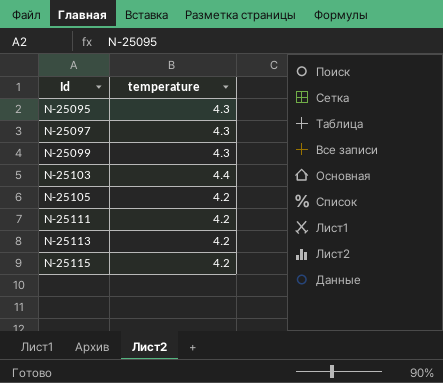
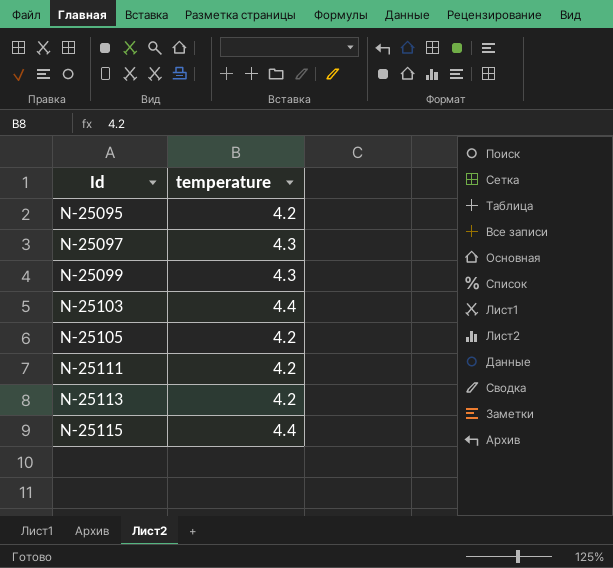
N-25095 | temperature: 4.3 -> 4.2
N-25115 | temperature: 4.2 -> 4.4

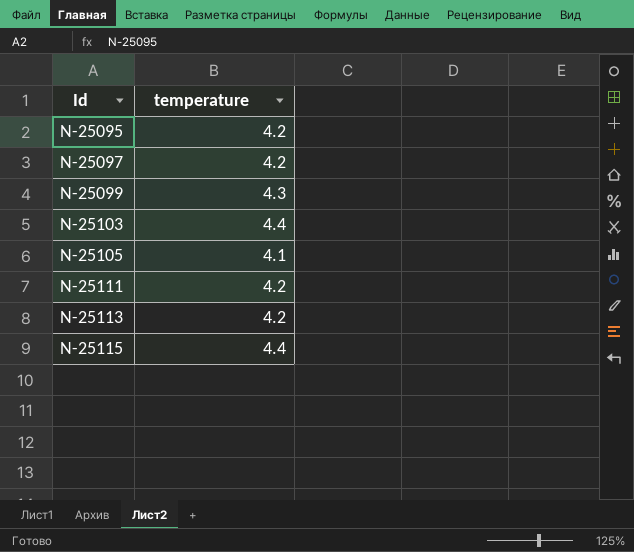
N-25097 | temperature: 4.3 -> 4.2
N-25105 | temperature: 4.2 -> 4.1

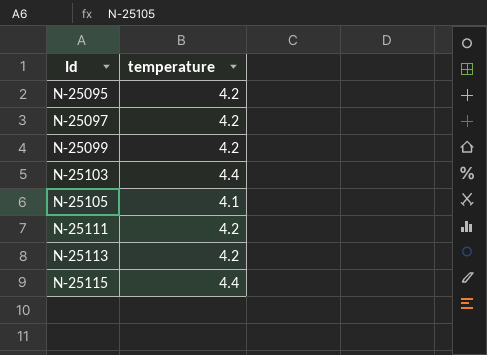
N-25099 | temperature: 4.3 -> 4.2

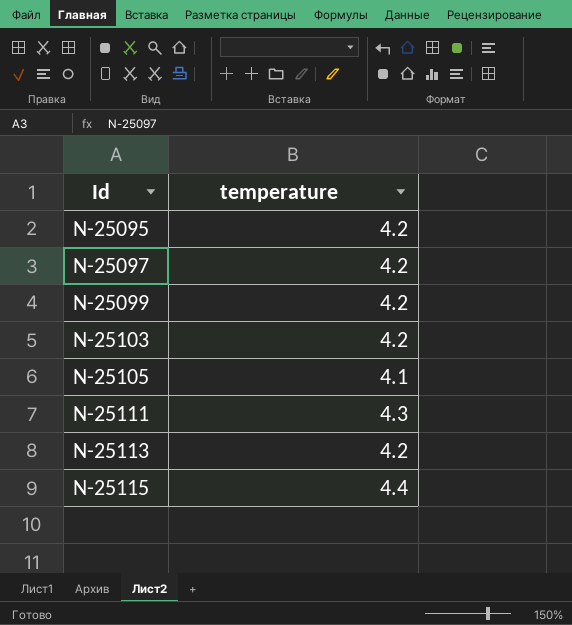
N-25103 | temperature: 4.4 -> 4.2
N-25111 | temperature: 4.2 -> 4.3

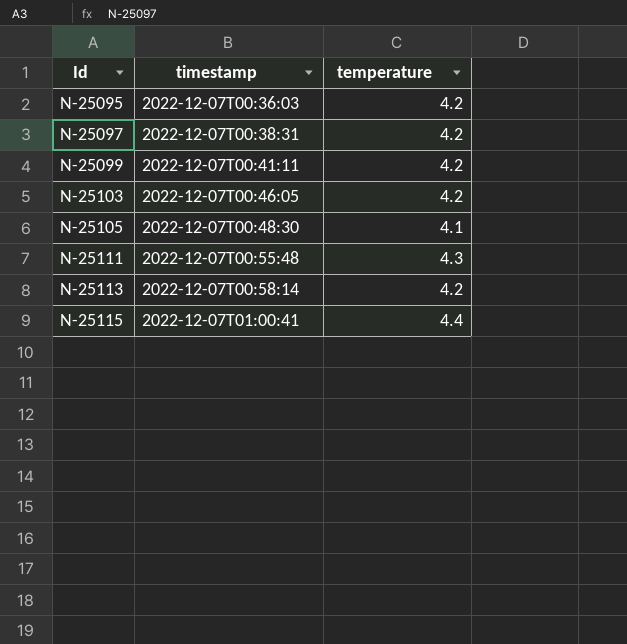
column timestamp | position: none -> 2

